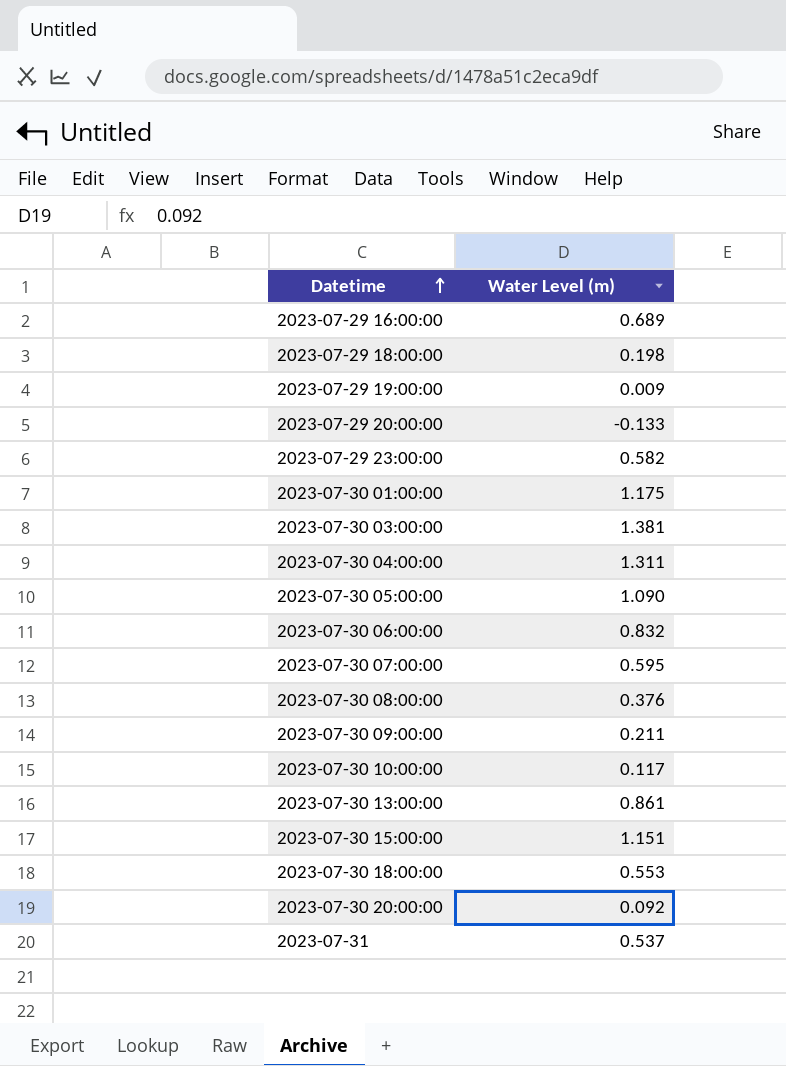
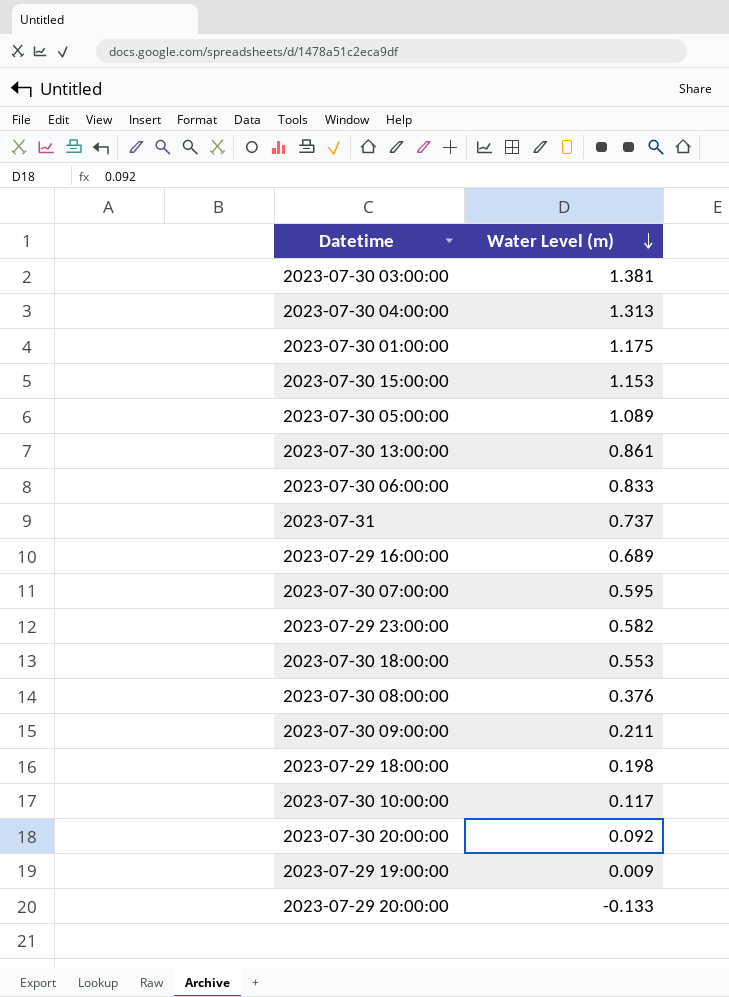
row order: Datetime ascending -> Water Level (m) descending
2023-07-30 04:00:00 | Water Level (m): 1.311 -> 1.313
2023-07-30 15:00:00 | Water Level (m): 1.151 -> 1.153
2023-07-30 05:00:00 | Water Level (m): 1.090 -> 1.089
2023-07-30 06:00:00 | Water Level (m): 0.832 -> 0.833
2023-07-31 | Water Level (m): 0.537 -> 0.737

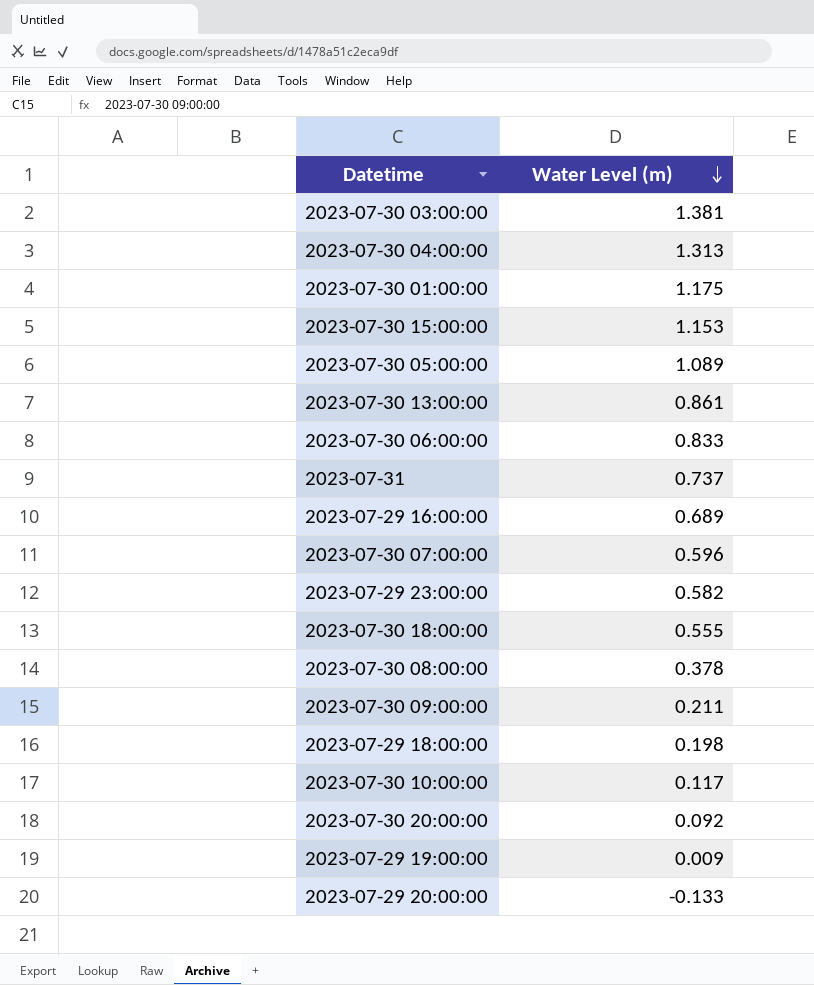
2023-07-30 07:00:00 | Water Level (m): 0.595 -> 0.596
2023-07-30 18:00:00 | Water Level (m): 0.553 -> 0.555
2023-07-30 08:00:00 | Water Level (m): 0.376 -> 0.378

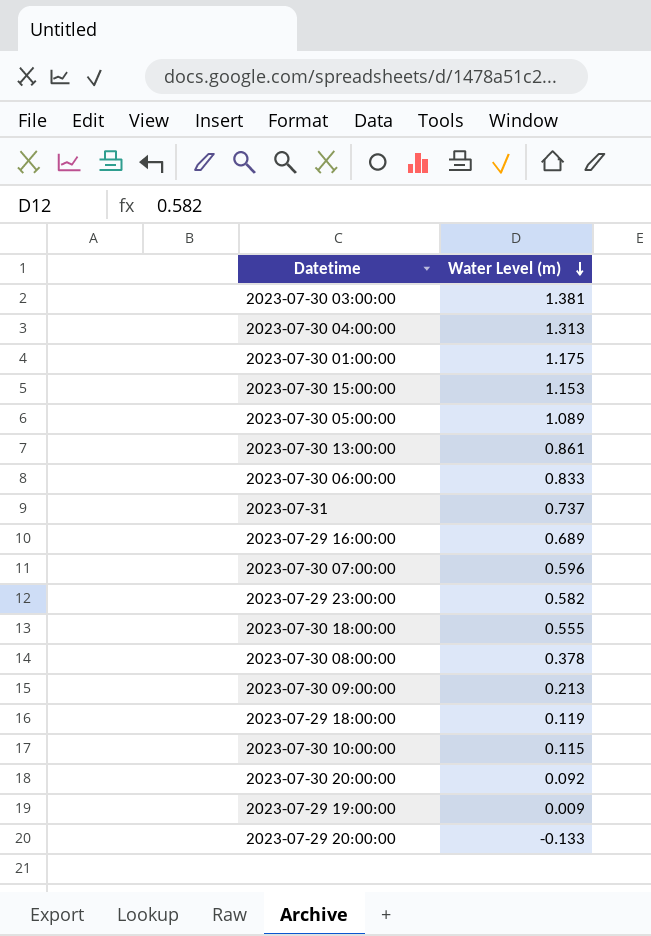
2023-07-30 09:00:00 | Water Level (m): 0.211 -> 0.213
2023-07-29 18:00:00 | Water Level (m): 0.198 -> 0.119
2023-07-30 10:00:00 | Water Level (m): 0.117 -> 0.115

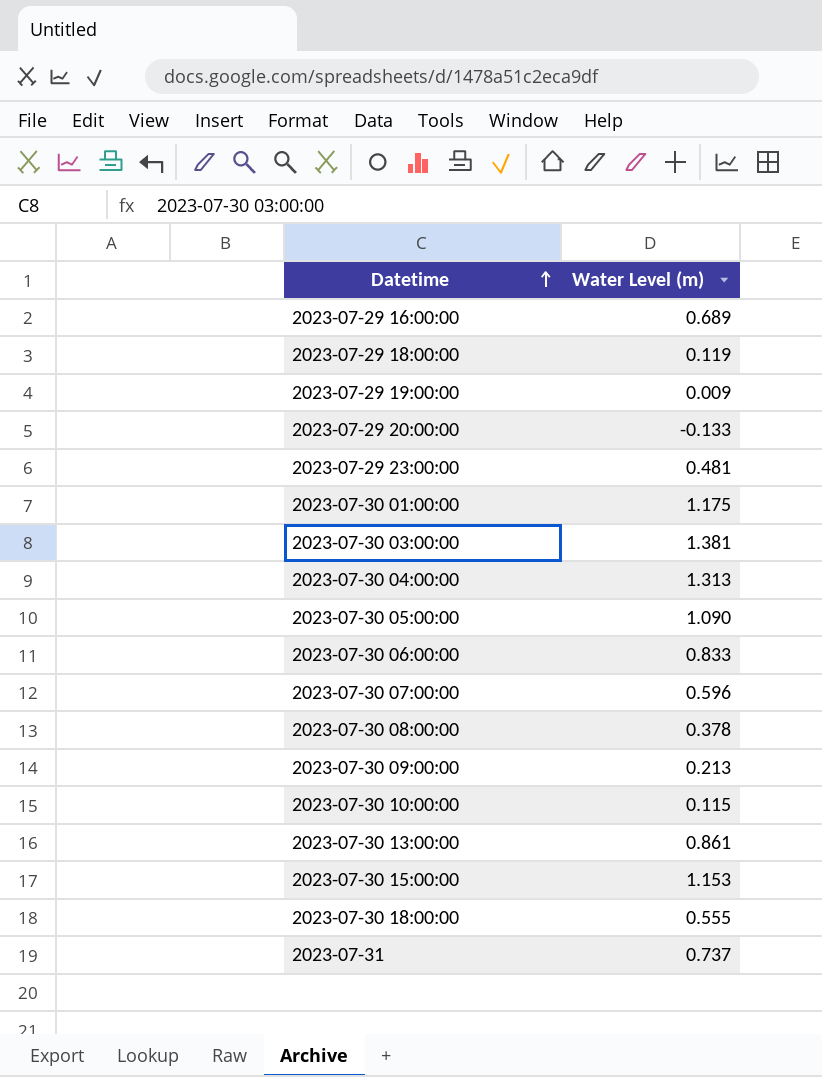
row order: Water Level (m) descending -> Datetime ascending
row 2023-07-30 20:00:00: 0.092 -> none
2023-07-29 23:00:00 | Water Level (m): 0.582 -> 0.481
2023-07-30 05:00:00 | Water Level (m): 1.089 -> 1.090

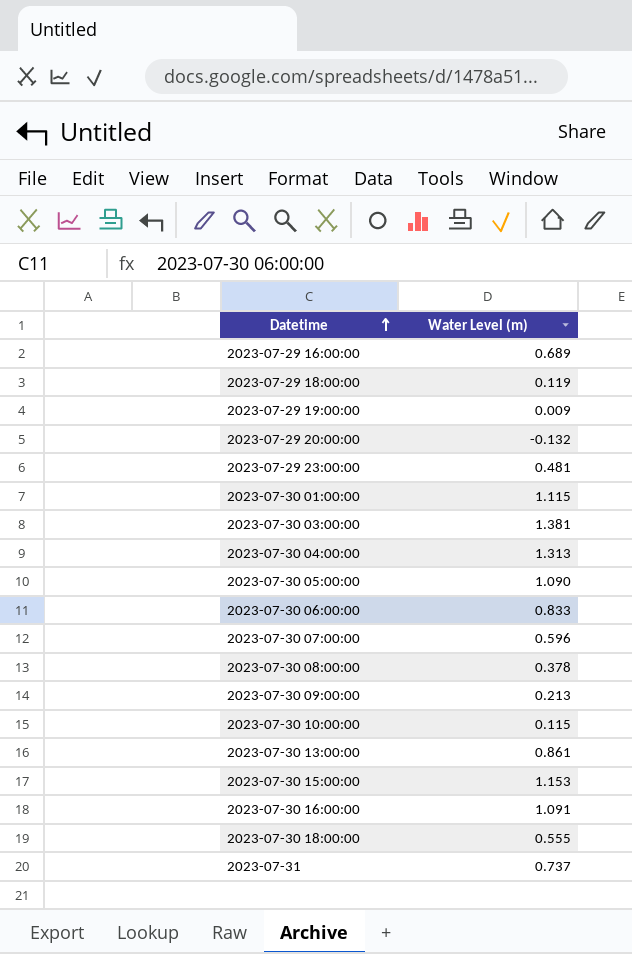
2023-07-29 20:00:00 | Water Level (m): -0.133 -> -0.132
2023-07-30 01:00:00 | Water Level (m): 1.175 -> 1.115
row 2023-07-30 16:00:00: none -> 1.091

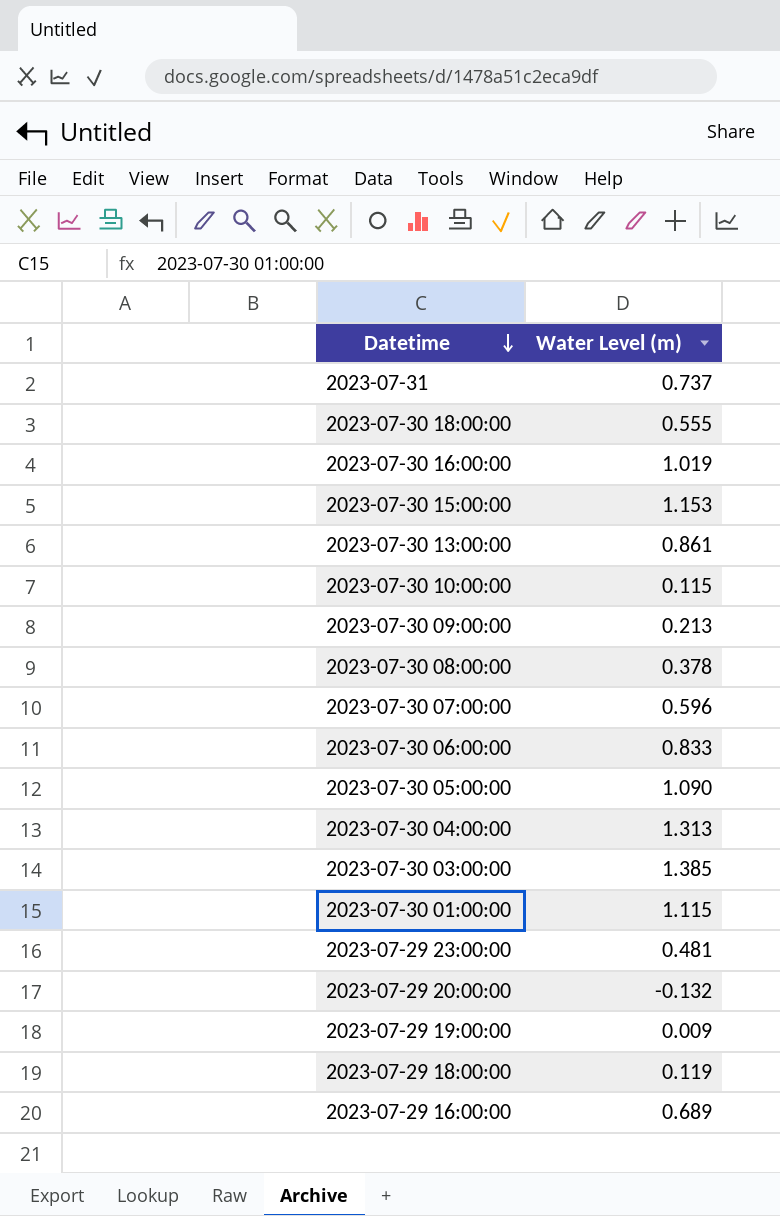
row order: Datetime ascending -> Datetime descending
2023-07-30 16:00:00 | Water Level (m): 1.091 -> 1.019
2023-07-30 03:00:00 | Water Level (m): 1.381 -> 1.385

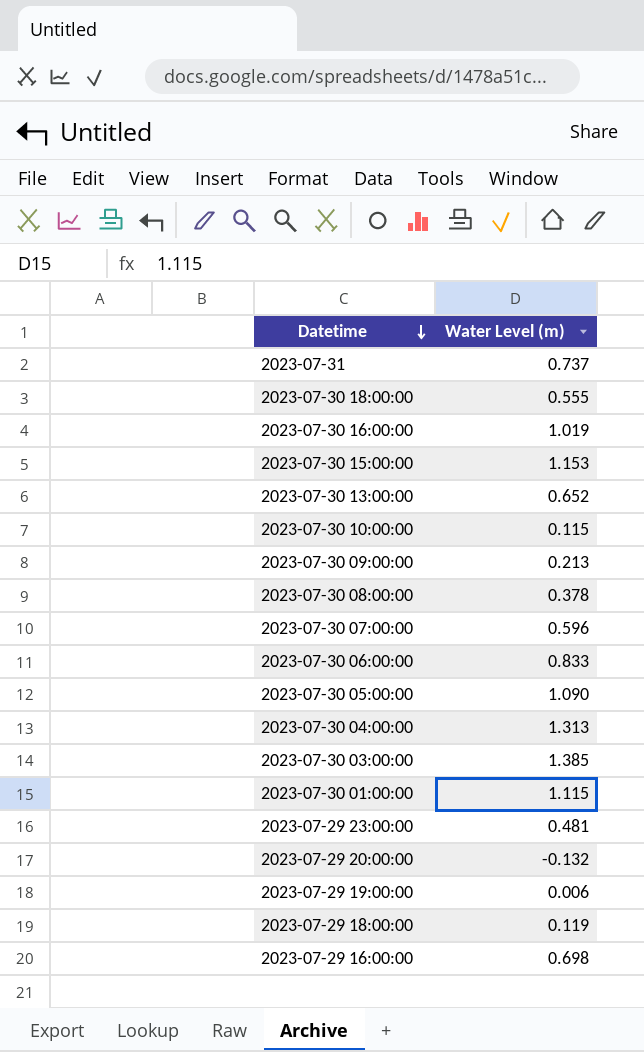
2023-07-30 13:00:00 | Water Level (m): 0.861 -> 0.652
2023-07-29 19:00:00 | Water Level (m): 0.009 -> 0.006
2023-07-29 16:00:00 | Water Level (m): 0.689 -> 0.698

